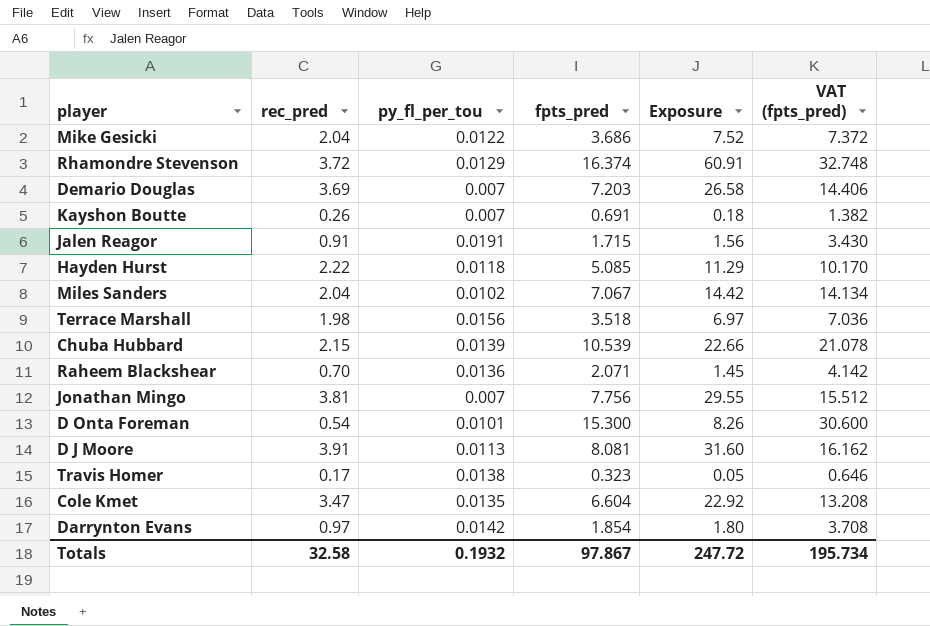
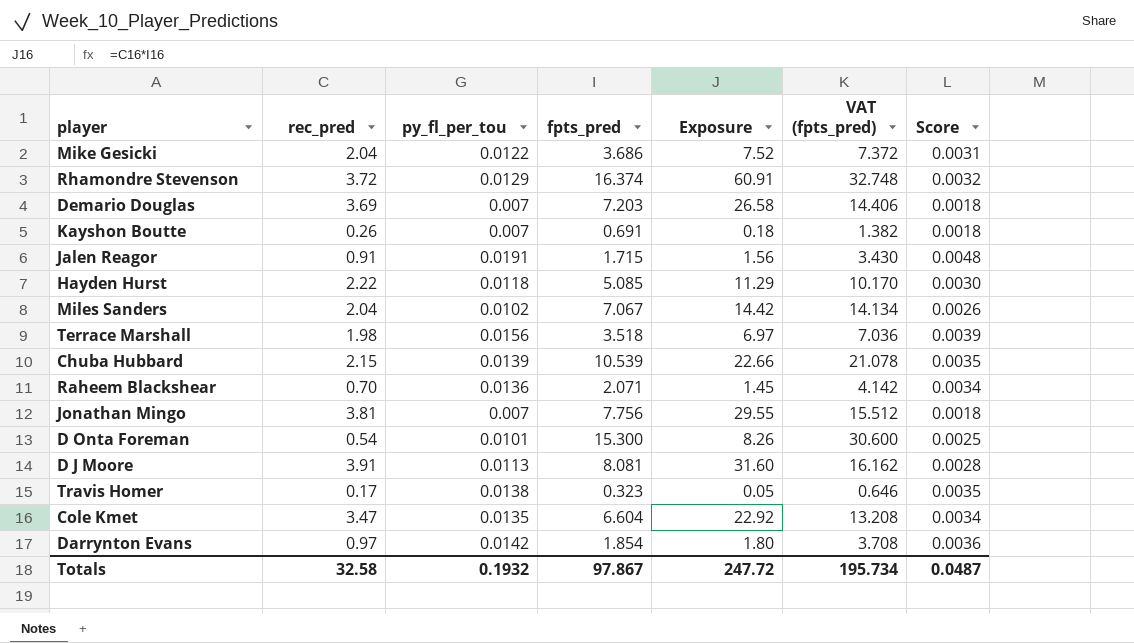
column Score | formula: none -> [py_fl_per_tou] * 0.25

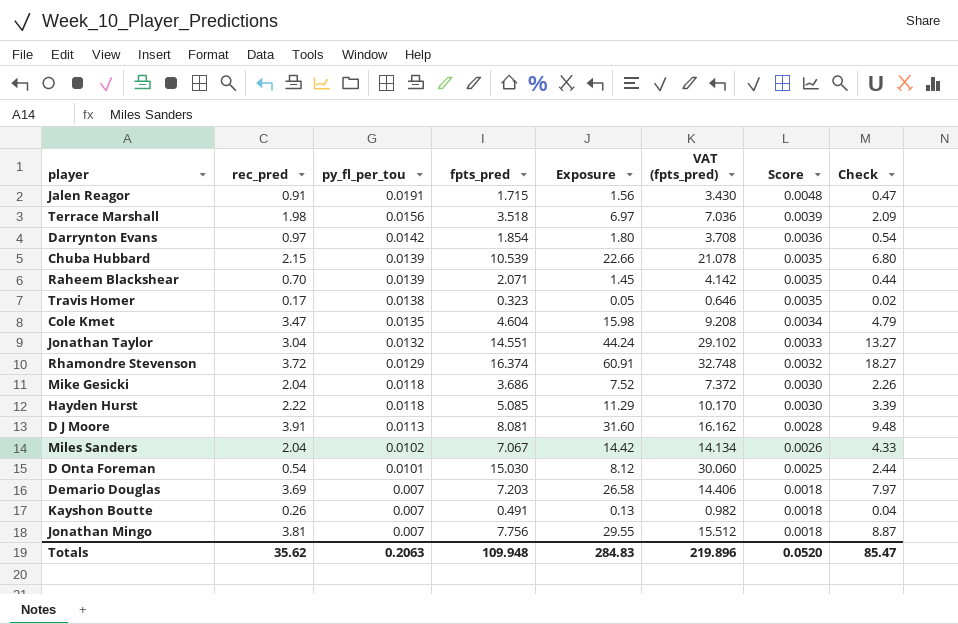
row order: none -> py_fl_per_tou descending
column Check | formula: none -> [Exposure] * 0.3
Raheem Blackshear | py_fl_per_tou: 0.0136 -> 0.0139
Raheem Blackshear | Score: 0.0034 -> 0.0035
Cole Kmet | fpts_pred: 6.604 -> 4.604
Cole Kmet | Exposure: 22.92 -> 15.98
Cole Kmet | VAT (fpts_pred): 13.208 -> 9.208
row Jonathan Taylor: none -> 3.04 | 0.0132 | 14.551 | 44.24 | 29.102 | 0.0033 | 13.27
Mike Gesicki | py_fl_per_tou: 0.0122 -> 0.0118
Mike Gesicki | Score: 0.0031 -> 0.0030
D Onta Foreman | fpts_pred: 15.300 -> 15.030
D Onta Foreman | Exposure: 8.26 -> 8.12
D Onta Foreman | VAT (fpts_pred): 30.600 -> 30.060
Kayshon Boutte | fpts_pred: 0.691 -> 0.491
Kayshon Boutte | Exposure: 0.18 -> 0.13
Kayshon Boutte | VAT (fpts_pred): 1.382 -> 0.982
Totals | rec_pred: 32.58 -> 35.62
Totals | py_fl_per_tou: 0.1932 -> 0.2063
Totals | fpts_pred: 97.867 -> 109.948
Totals | Exposure: 247.72 -> 284.83
Totals | VAT (fpts_pred): 195.734 -> 219.896
Totals | Score: 0.0487 -> 0.0520

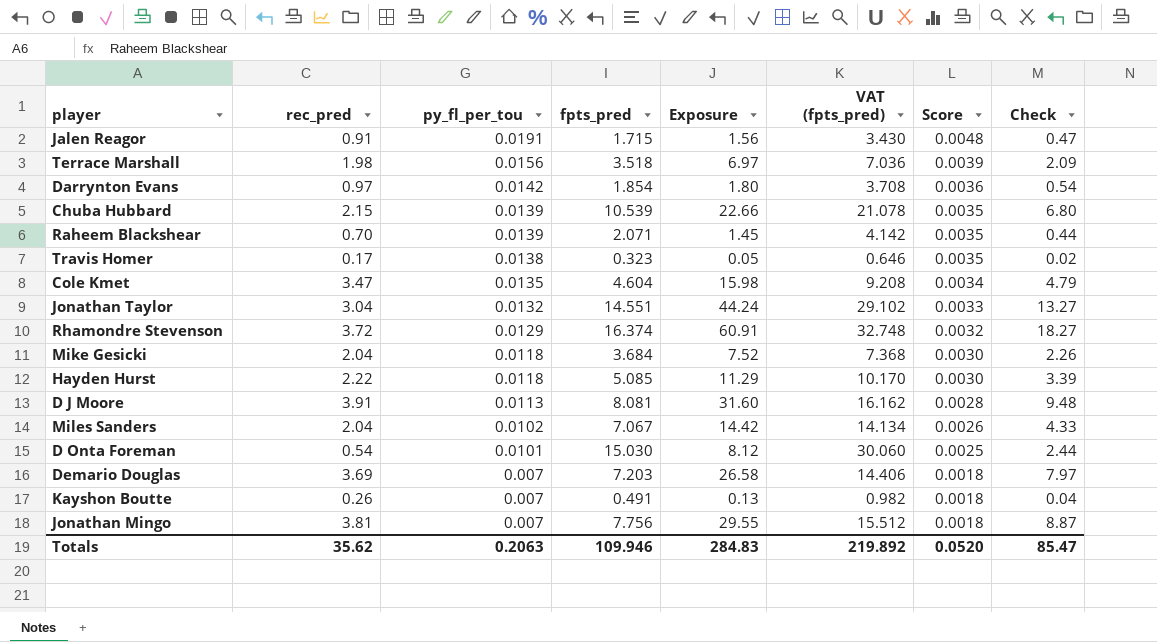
Mike Gesicki | fpts_pred: 3.686 -> 3.684
Mike Gesicki | VAT (fpts_pred): 7.372 -> 7.368
Totals | fpts_pred: 109.948 -> 109.946
Totals | VAT (fpts_pred): 219.896 -> 219.892

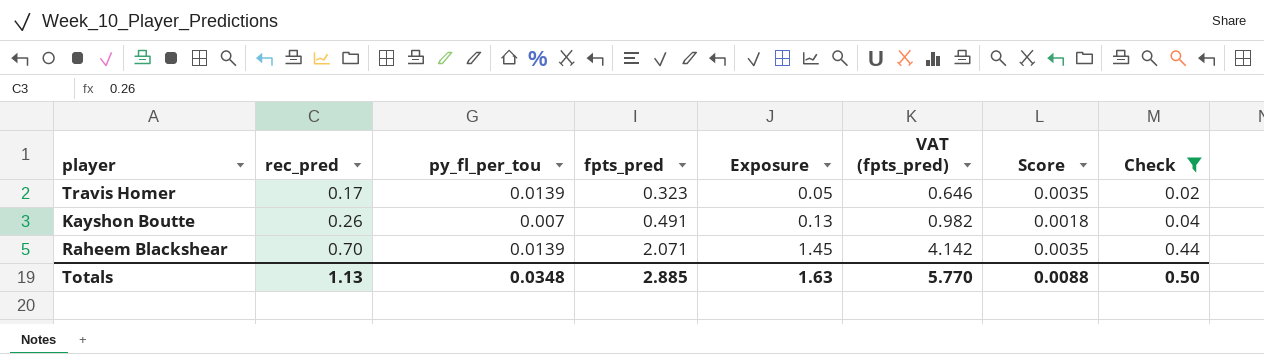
filter: none -> Check <= 0.44
row order: py_fl_per_tou descending -> rec_pred ascending
Travis Homer | py_fl_per_tou: 0.0138 -> 0.0139
Totals | rec_pred: 35.62 -> 1.13
Totals | py_fl_per_tou: 0.2063 -> 0.0348
Totals | fpts_pred: 109.946 -> 2.885
Totals | Exposure: 284.83 -> 1.63
Totals | VAT (fpts_pred): 219.892 -> 5.770
Totals | Score: 0.0520 -> 0.0088
Totals | Check: 85.47 -> 0.50

